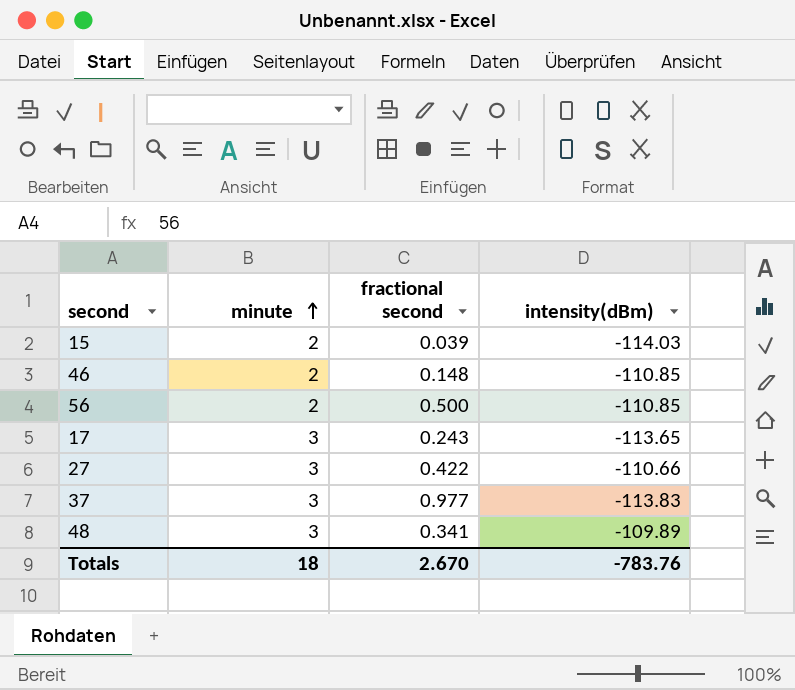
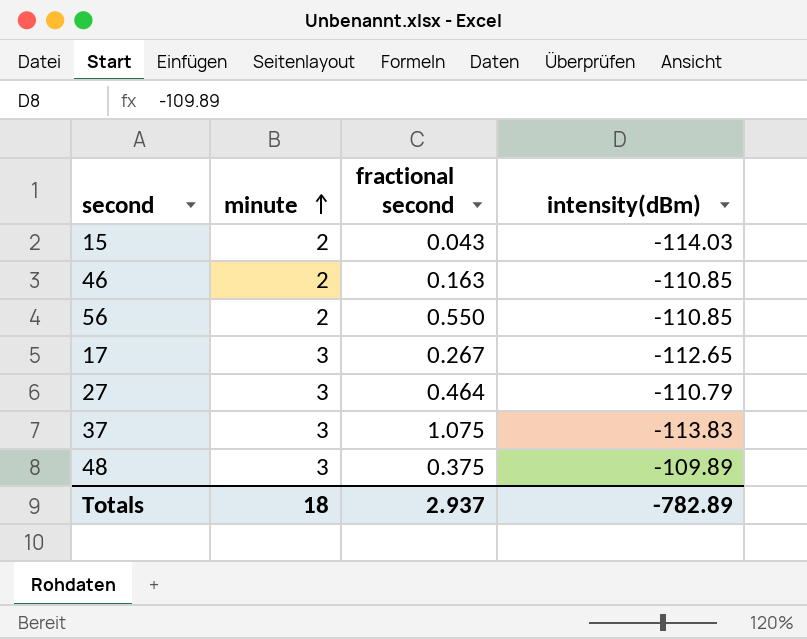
15 | fractional second: 0.039 -> 0.043
46 | fractional second: 0.148 -> 0.163
56 | fractional second: 0.500 -> 0.550
17 | fractional second: 0.243 -> 0.267
17 | intensity(dBm): -113.65 -> -112.65
27 | fractional second: 0.422 -> 0.464
27 | intensity(dBm): -110.66 -> -110.79
37 | fractional second: 0.977 -> 1.075
48 | fractional second: 0.341 -> 0.375
Totals | fractional second: 2.670 -> 2.937
Totals | intensity(dBm): -783.76 -> -782.89

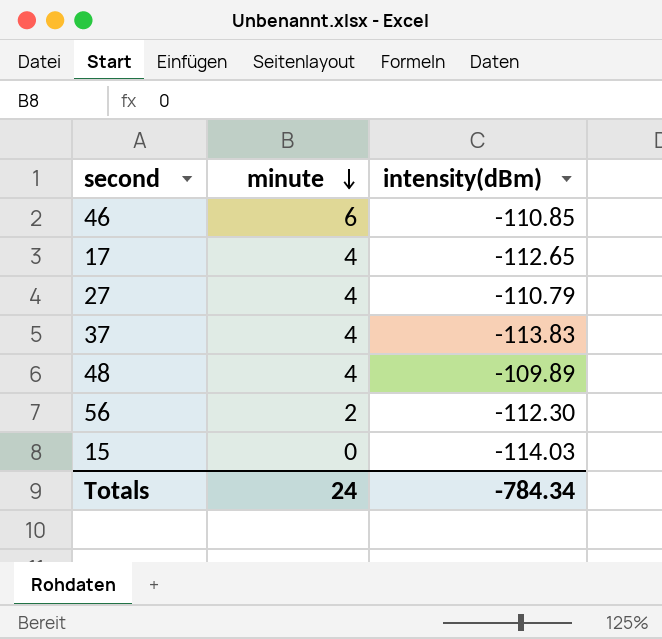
row order: minute ascending -> minute descending
column fractional second | position: 3 -> none
46 | minute: 2 -> 6
17 | minute: 3 -> 4
27 | minute: 3 -> 4
37 | minute: 3 -> 4
48 | minute: 3 -> 4
56 | intensity(dBm): -110.85 -> -112.30
15 | minute: 2 -> 0
Totals | minute: 18 -> 24
Totals | intensity(dBm): -782.89 -> -784.34

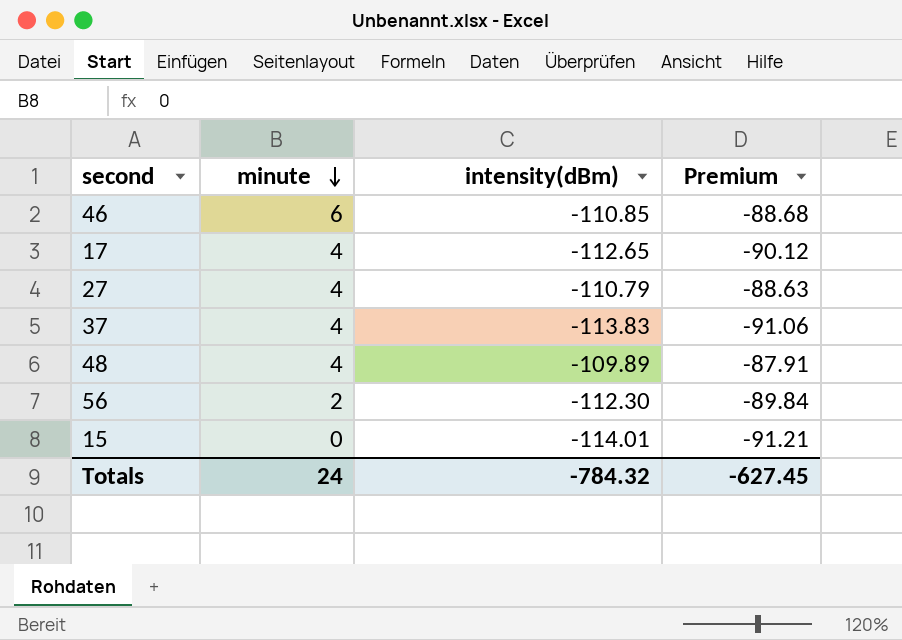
column Premium | formula: none -> [intensity(dBm)] * 0.8
15 | intensity(dBm): -114.03 -> -114.01
Totals | intensity(dBm): -784.34 -> -784.32

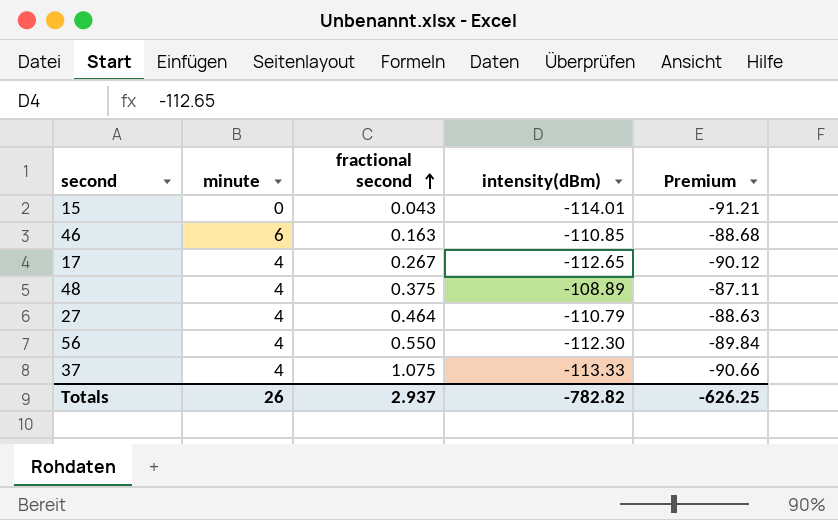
row order: minute descending -> fractional second ascending
column fractional second | position: none -> 3
48 | intensity(dBm): -109.89 -> -108.89
48 | Premium: -87.91 -> -87.11
56 | minute: 2 -> 4
37 | intensity(dBm): -113.83 -> -113.33
37 | Premium: -91.06 -> -90.66
Totals | minute: 24 -> 26
Totals | intensity(dBm): -784.32 -> -782.82
Totals | Premium: -627.45 -> -626.25

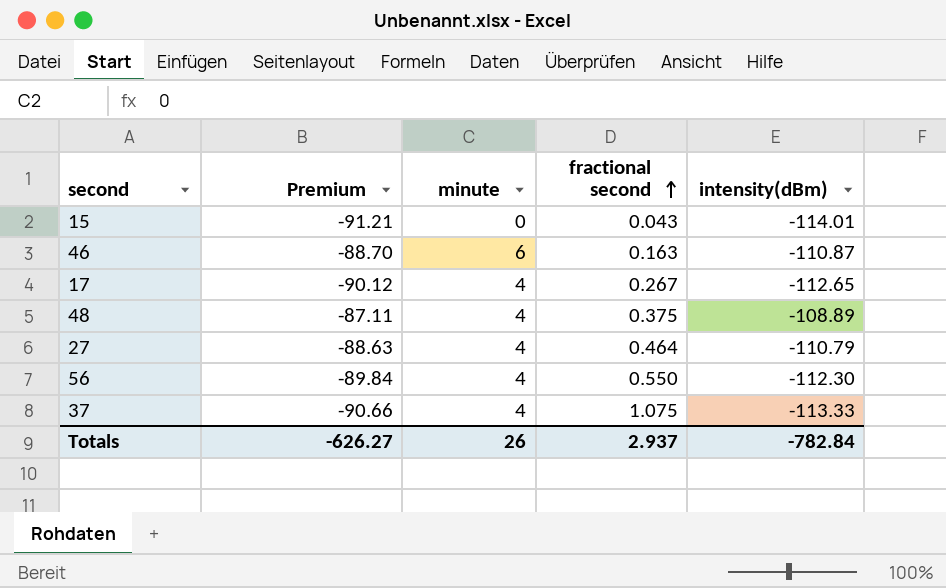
column Premium | position: 5 -> 2
46 | Premium: -88.68 -> -88.70
46 | intensity(dBm): -110.85 -> -110.87
Totals | Premium: -626.25 -> -626.27
Totals | intensity(dBm): -782.82 -> -782.84

